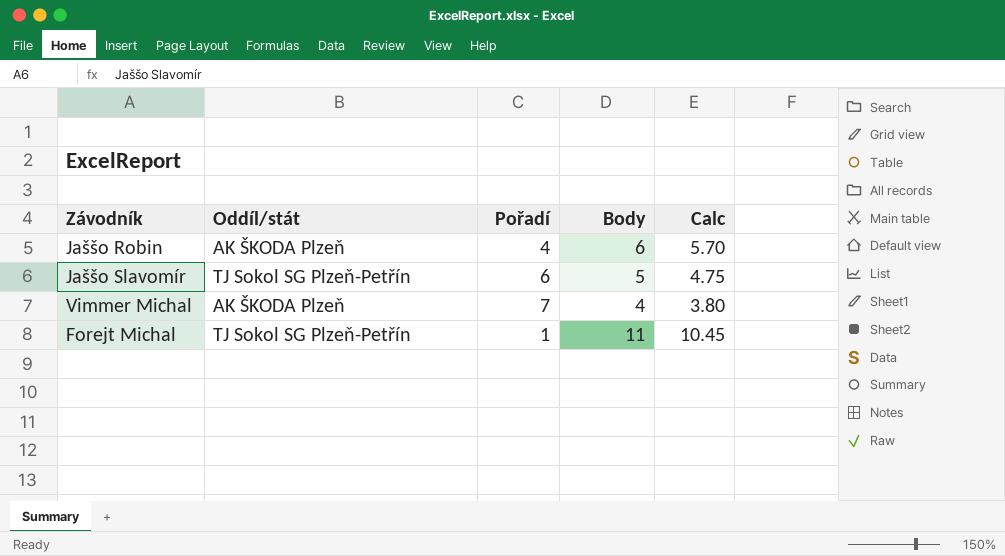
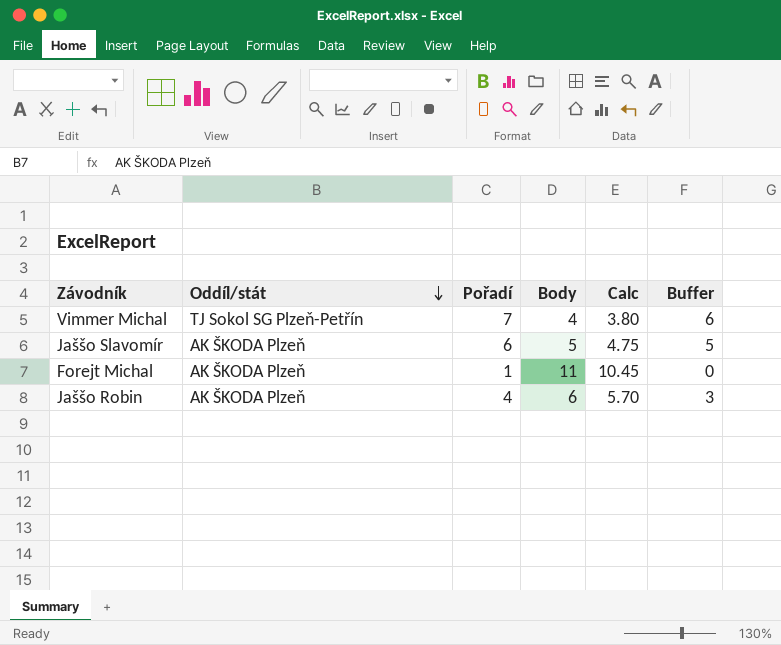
row order: none -> Oddíl/stát descending
column Buffer | formula: none -> [Pořadí] - 1
Vimmer Michal | Oddíl/stát: AK ŠKODA Plzeň -> TJ Sokol SG Plzeň-Petřín
Jaššo Slavomír | Oddíl/stát: TJ Sokol SG Plzeň-Petřín -> AK ŠKODA Plzeň
Forejt Michal | Oddíl/stát: TJ Sokol SG Plzeň-Petřín -> AK ŠKODA Plzeň

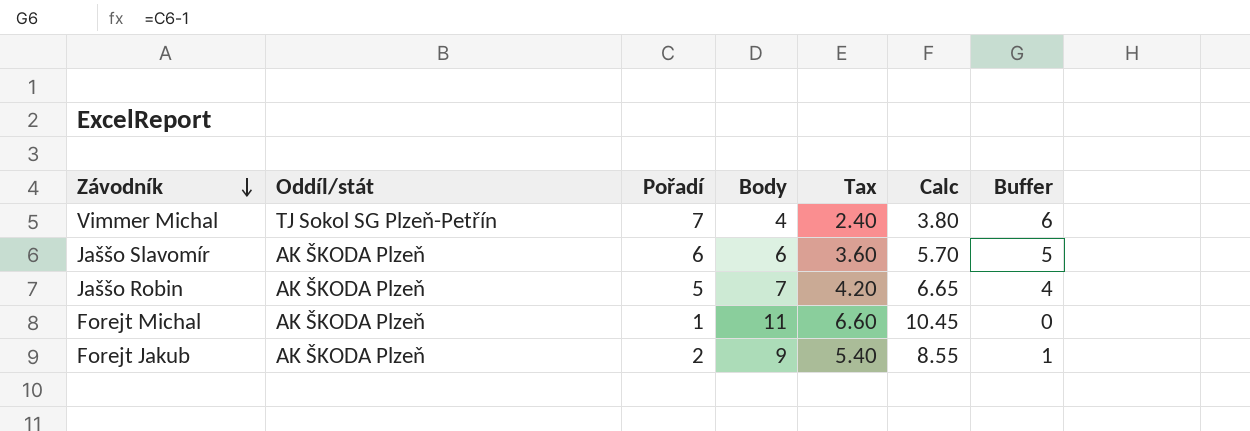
row order: Oddíl/stát descending -> Závodník descending
column Tax | formula: none -> [Body] * 0.6
Jaššo Slavomír | Body: 5 -> 6
Jaššo Slavomír | Calc: 4.75 -> 5.70
Jaššo Robin | Pořadí: 4 -> 5
Jaššo Robin | Body: 6 -> 7
Jaššo Robin | Calc: 5.70 -> 6.65
Jaššo Robin | Buffer: 3 -> 4
row Forejt Jakub: none -> AK ŠKODA Plzeň | 2 | 9 | 5.40 | 8.55 | 1

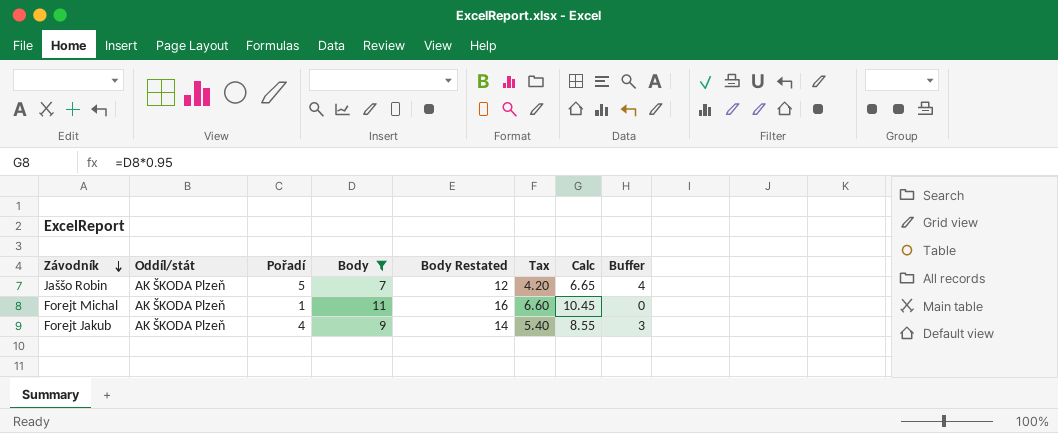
filter: none -> Body >= 7
column Body Restated | formula: none -> [Body] + 5
Forejt Jakub | Pořadí: 2 -> 4
Forejt Jakub | Buffer: 1 -> 3

